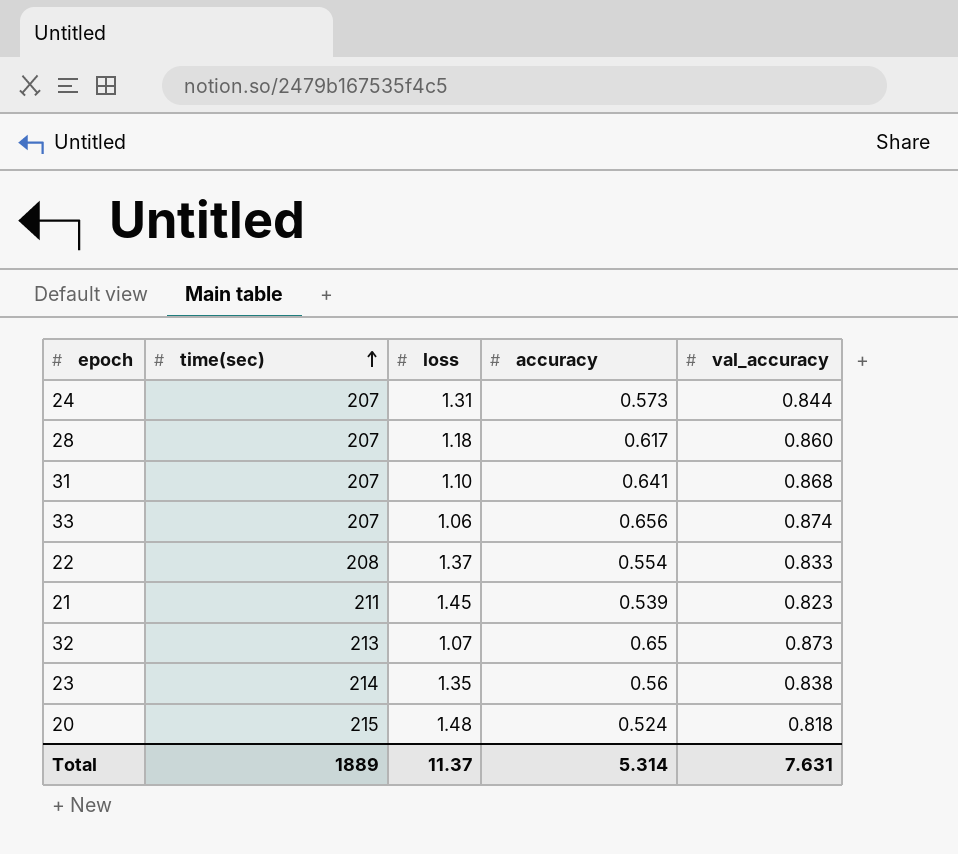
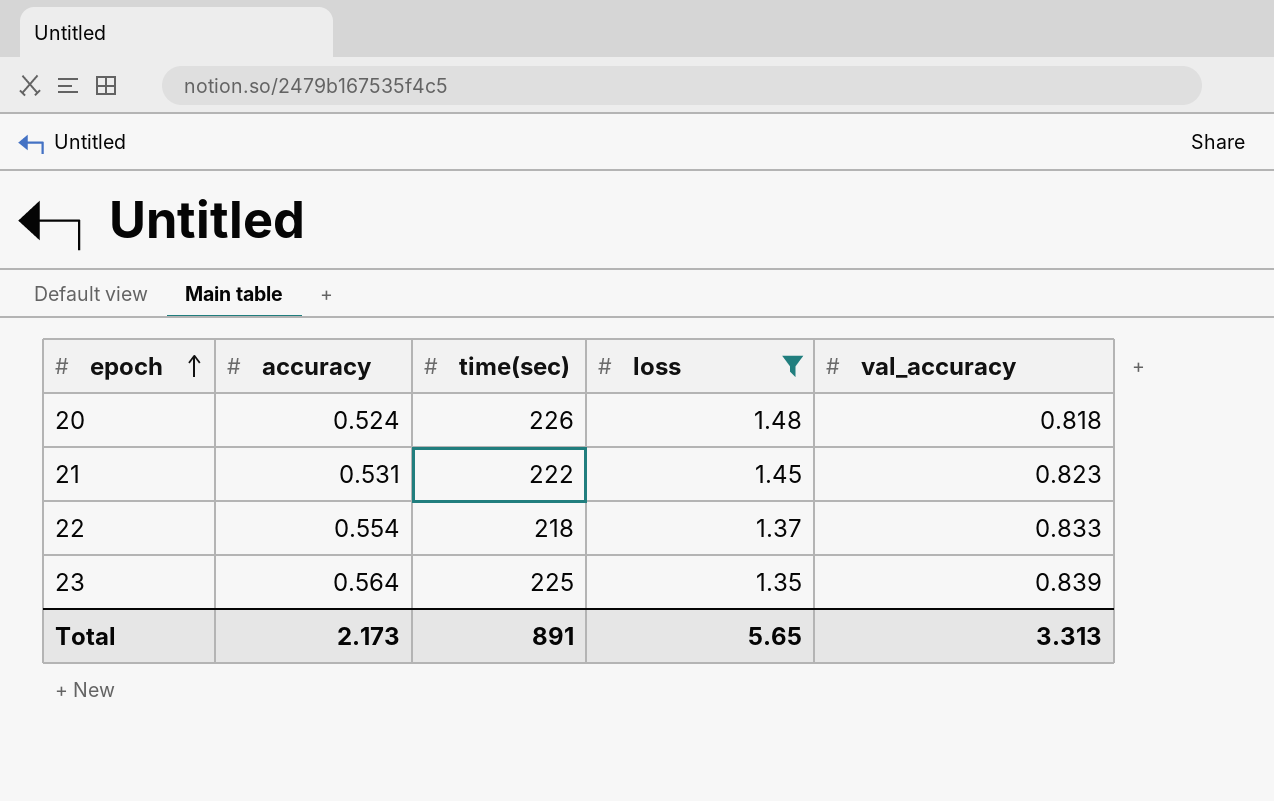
filter: none -> loss >= 1.35
row order: time(sec) ascending -> epoch ascending
column accuracy | position: 4 -> 2
20 | time(sec): 215 -> 226
21 | accuracy: 0.539 -> 0.531
21 | time(sec): 211 -> 222
22 | time(sec): 208 -> 218
23 | accuracy: 0.56 -> 0.564
23 | time(sec): 214 -> 225
23 | val_accuracy: 0.838 -> 0.839
Total | accuracy: 5.314 -> 2.173
Total | time(sec): 1889 -> 891
Total | loss: 11.37 -> 5.65
Total | val_accuracy: 7.631 -> 3.313

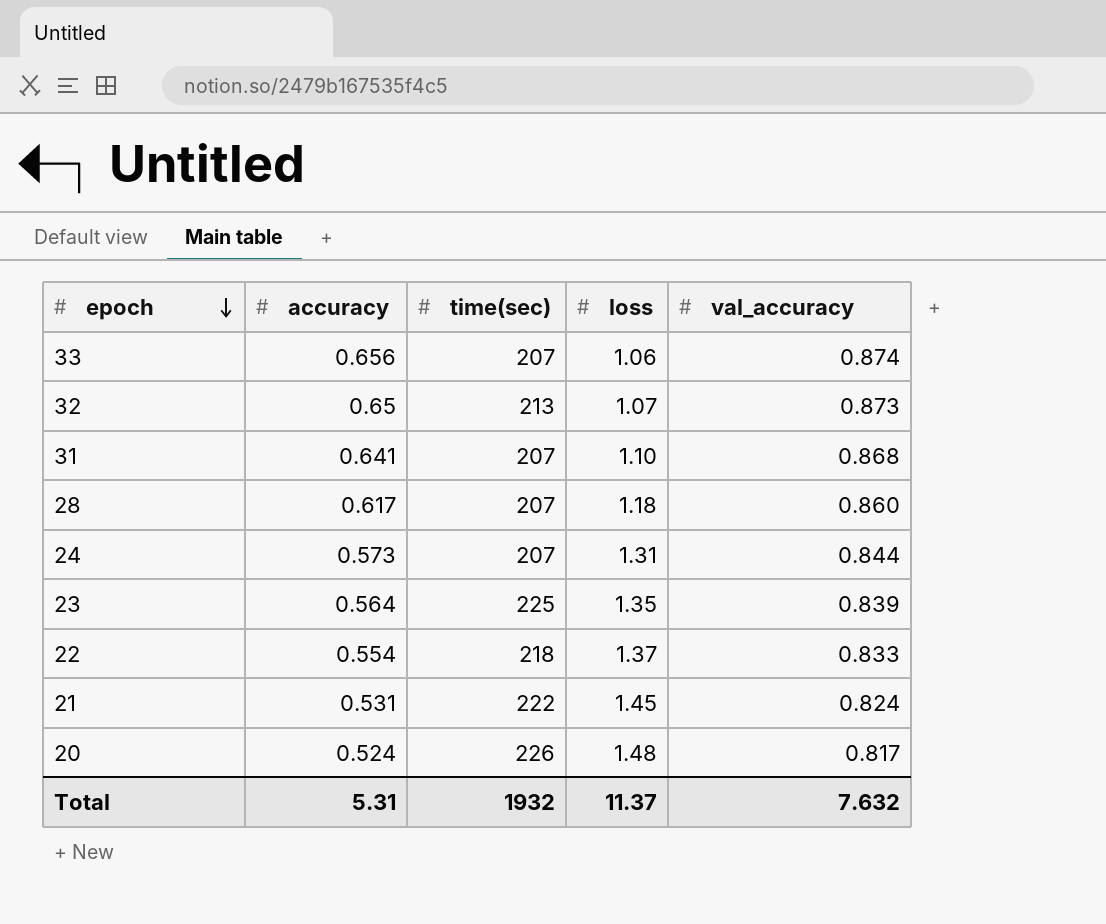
filter: loss >= 1.35 -> none
row order: epoch ascending -> epoch descending
21 | val_accuracy: 0.823 -> 0.824
20 | val_accuracy: 0.818 -> 0.817
Total | accuracy: 2.173 -> 5.31
Total | time(sec): 891 -> 1932
Total | loss: 5.65 -> 11.37
Total | val_accuracy: 3.313 -> 7.632

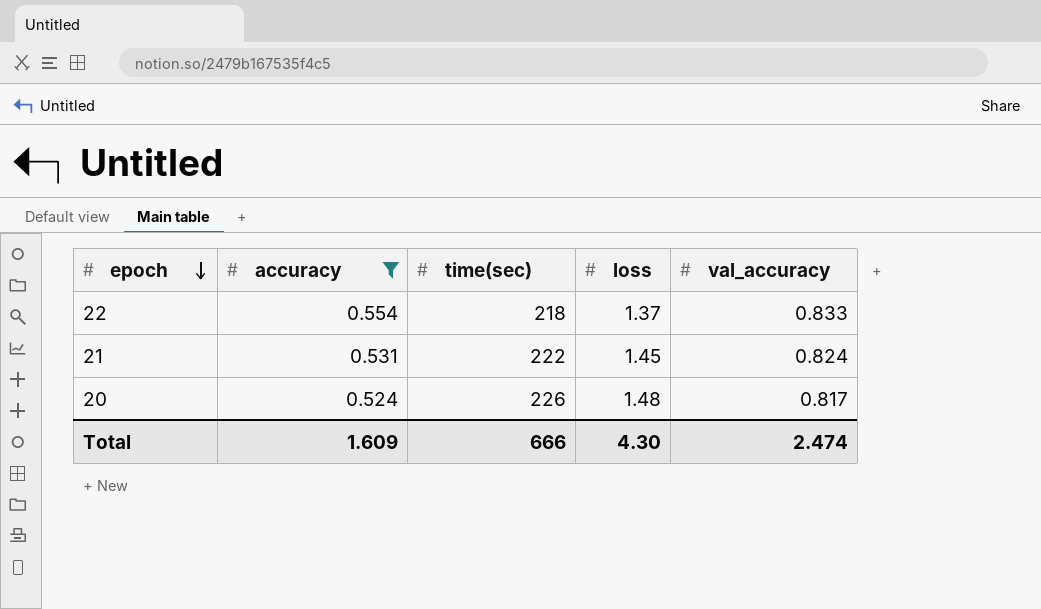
filter: none -> accuracy <= 0.554
Total | accuracy: 5.31 -> 1.609
Total | time(sec): 1932 -> 666
Total | loss: 11.37 -> 4.30
Total | val_accuracy: 7.632 -> 2.474

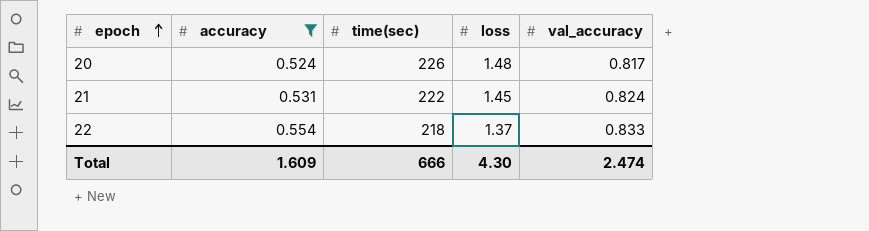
row order: epoch descending -> epoch ascending

